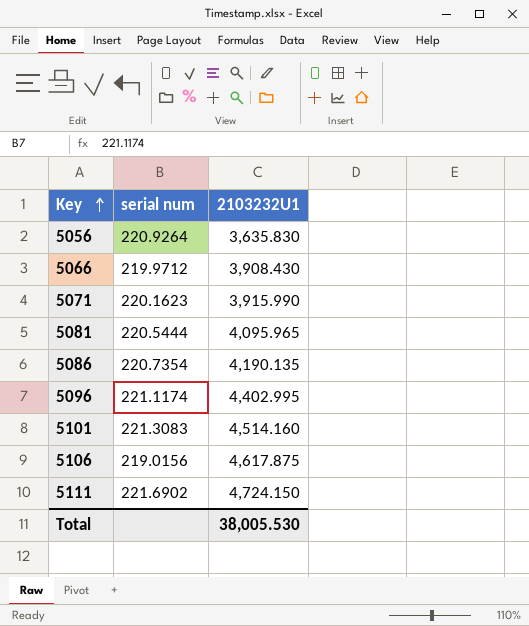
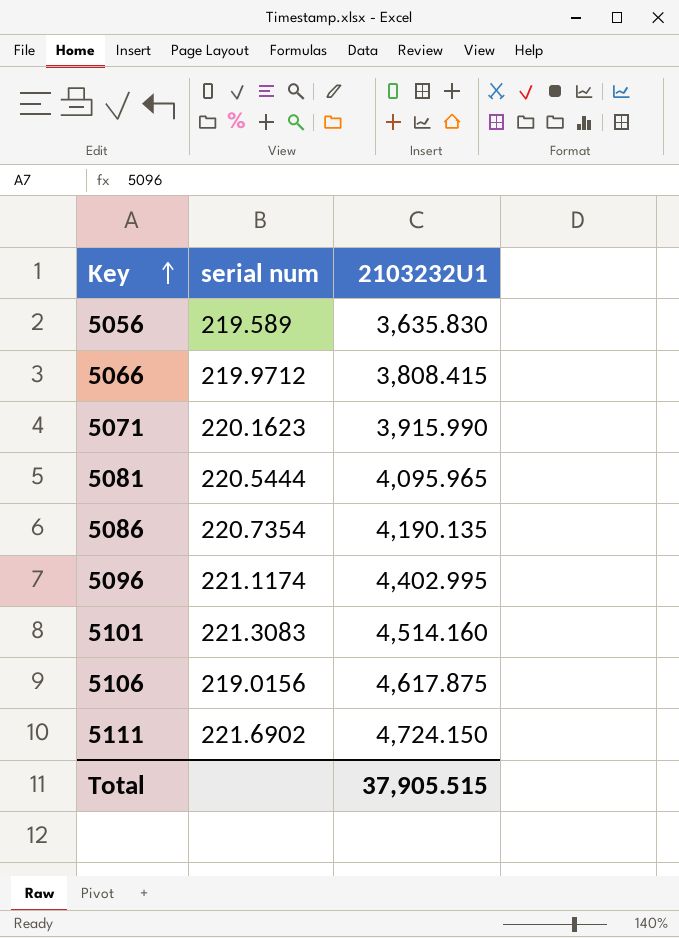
5056 | serial num: 220.9264 -> 219.589
5066 | 2103232U1: 3,908.430 -> 3,808.415
Total | 2103232U1: 38,005.530 -> 37,905.515

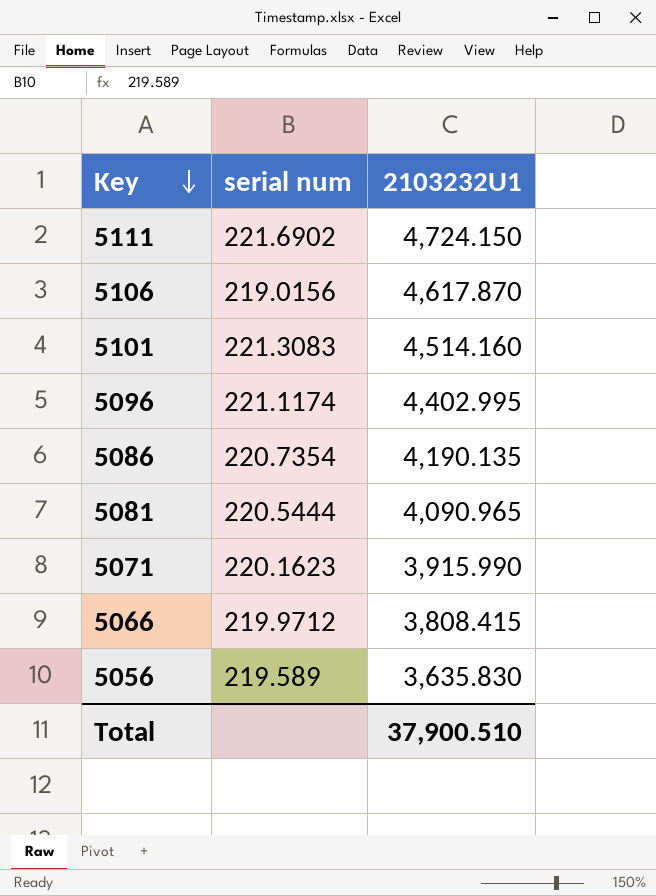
row order: Key ascending -> Key descending
5106 | 2103232U1: 4,617.875 -> 4,617.870
5081 | 2103232U1: 4,095.965 -> 4,090.965
Total | 2103232U1: 37,905.515 -> 37,900.510

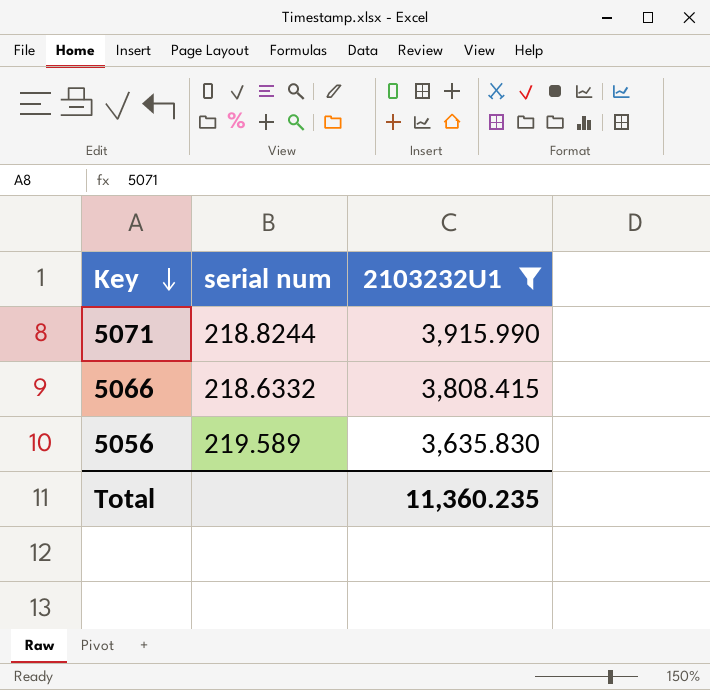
filter: none -> 2103232U1 <= 3,915.990
5071 | serial num: 220.1623 -> 218.8244
5066 | serial num: 219.9712 -> 218.6332
Total | 2103232U1: 37,900.510 -> 11,360.235

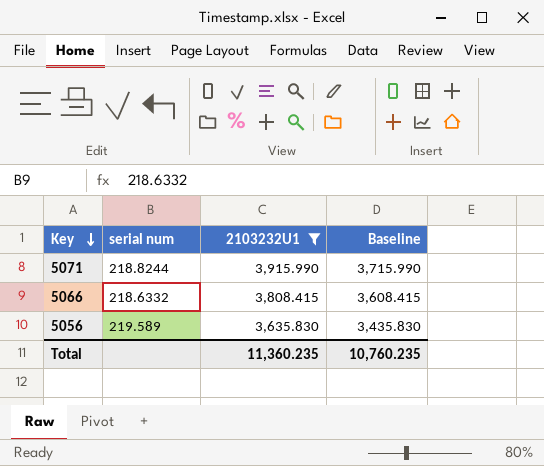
column Baseline | formula: none -> [2103232U1] - 200

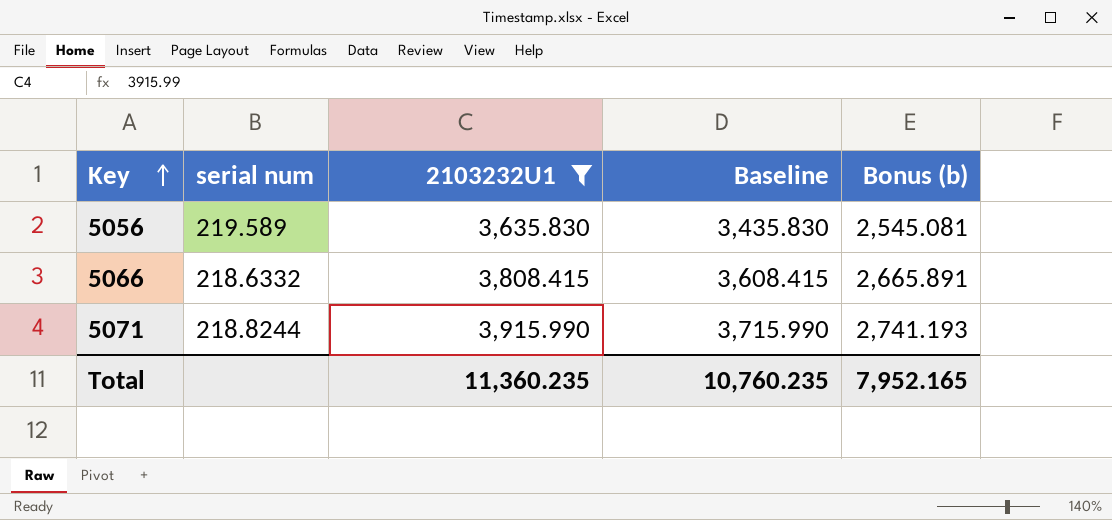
row order: Key descending -> Key ascending
column Bonus (b) | formula: none -> [2103232U1] * 0.7

